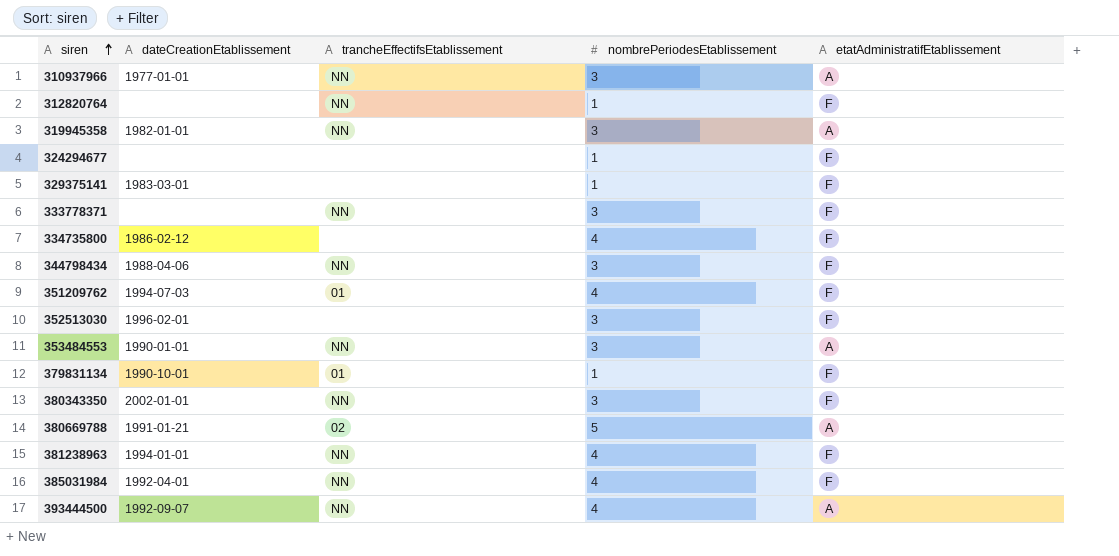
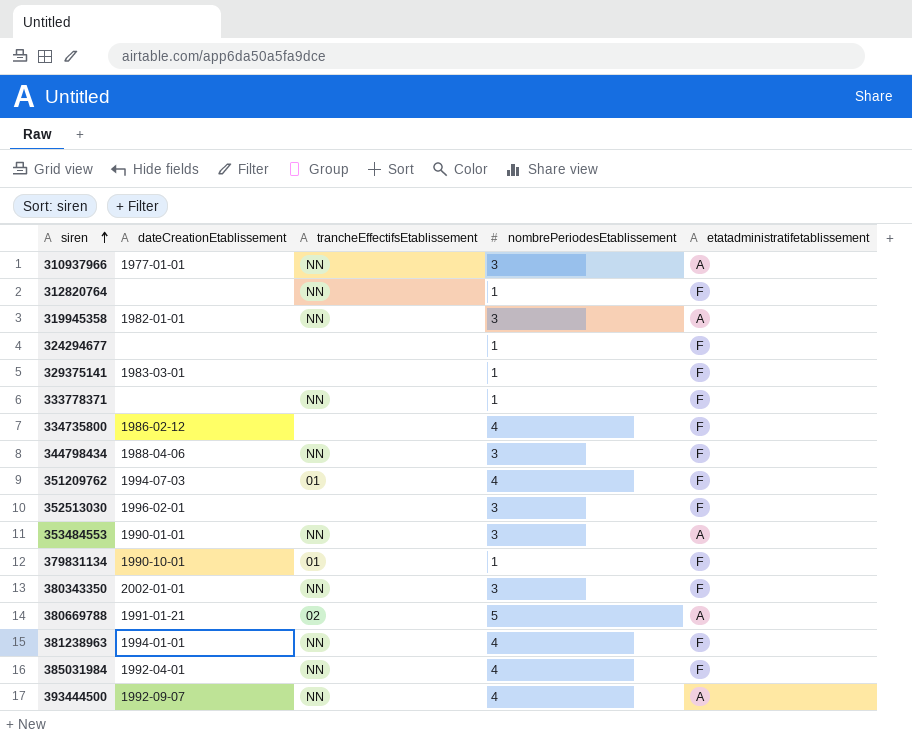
column name: etatAdministratifEtablissement -> etatadministratifetablissement
333778371 | nombrePeriodesEtablissement: 3 -> 1

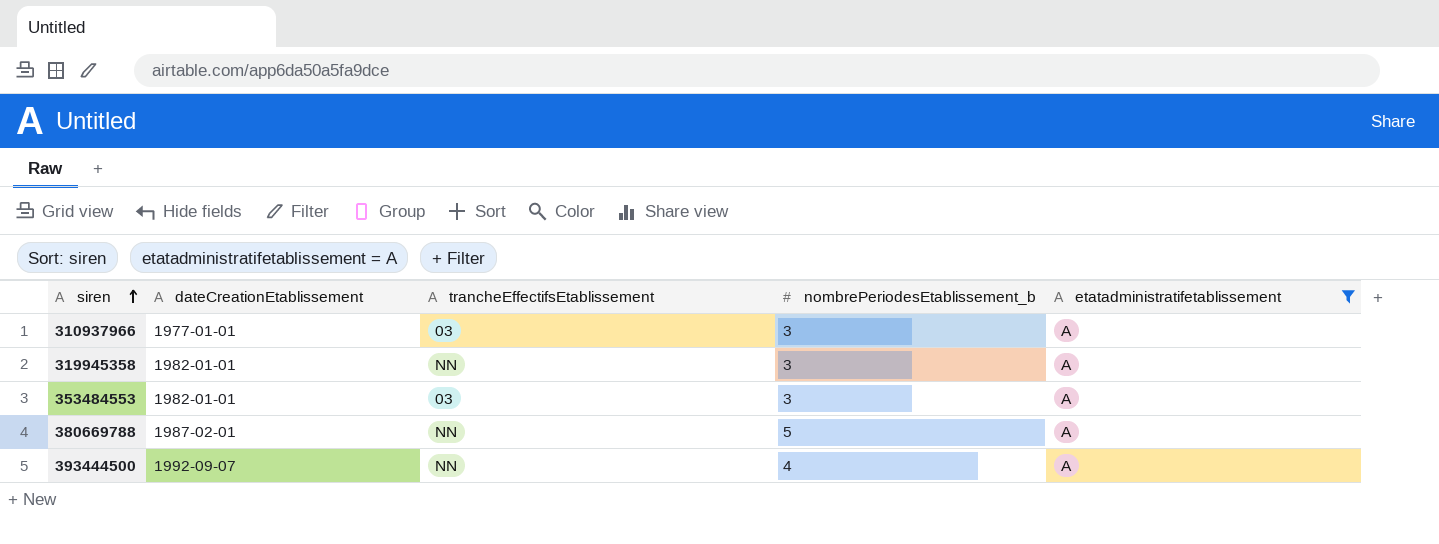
filter: none -> etatadministratifetablissement = A
column name: nombrePeriodesEtablissement -> nombrePeriodesEtablissement_b
310937966 | trancheEffectifsEtablissement: NN -> 03
353484553 | dateCreationEtablissement: 1990-01-01 -> 1982-01-01
353484553 | trancheEffectifsEtablissement: NN -> 03
380669788 | dateCreationEtablissement: 1991-01-21 -> 1987-02-01
380669788 | trancheEffectifsEtablissement: 02 -> NN

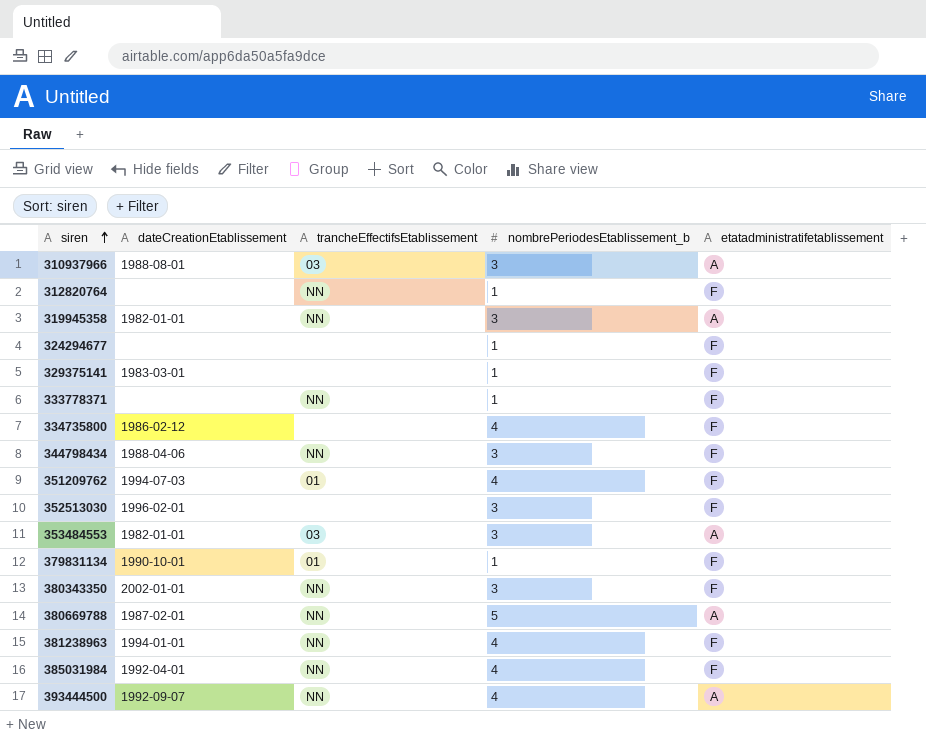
filter: etatadministratifetablissement = A -> none
310937966 | dateCreationEtablissement: 1977-01-01 -> 1988-08-01

